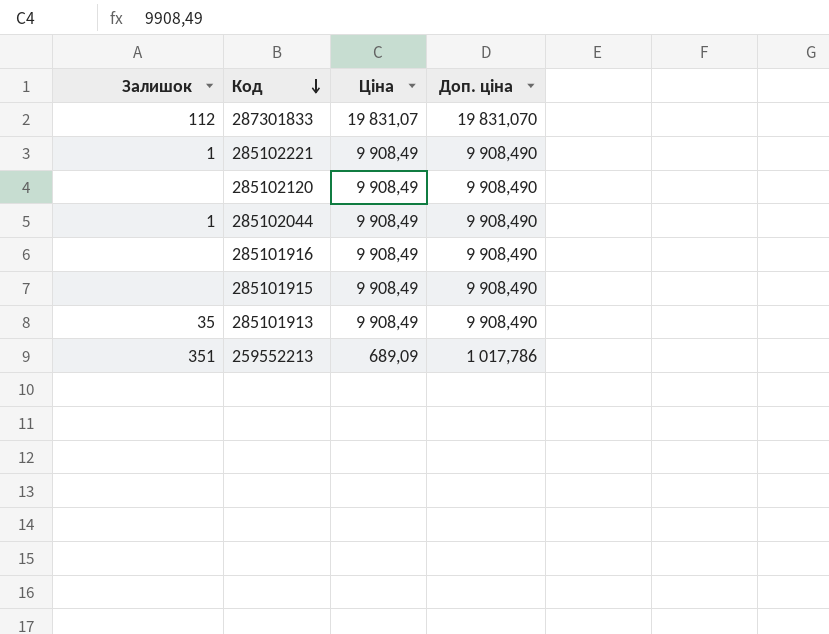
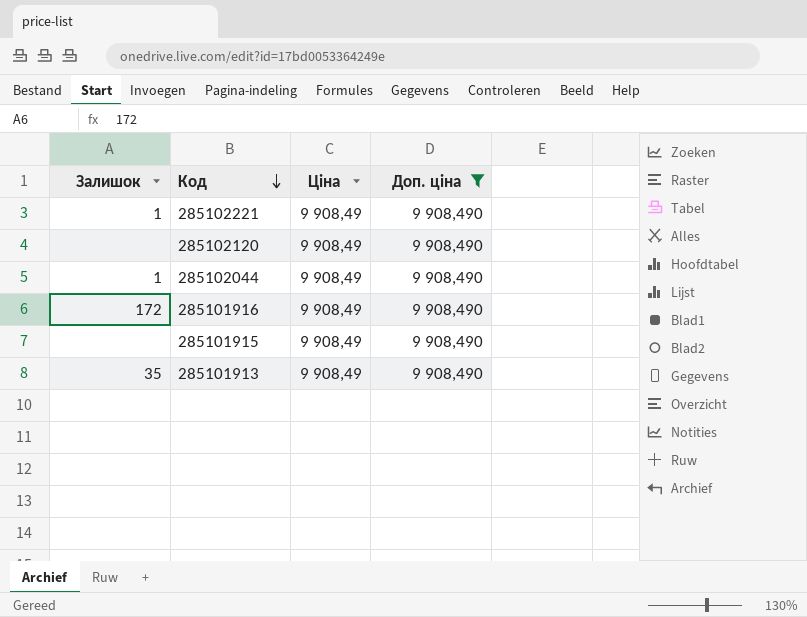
filter: none -> Доп. ціна = 9 908,490
285101916 | Залишок: none -> 172

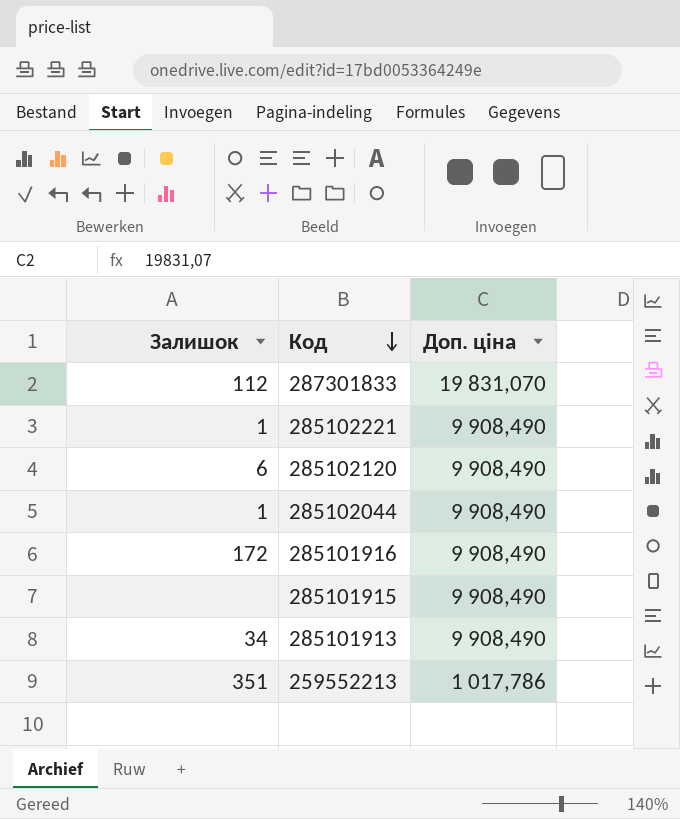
filter: Доп. ціна = 9 908,490 -> none
column Ціна | position: 3 -> none
285102120 | Залишок: none -> 6
285101913 | Залишок: 35 -> 34

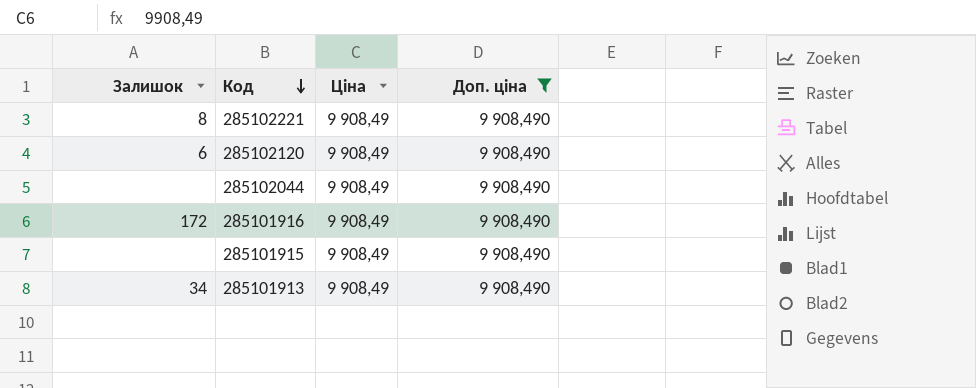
filter: none -> Доп. ціна = 9 908,490
column Ціна | position: none -> 3
285102221 | Залишок: 1 -> 8
285102044 | Залишок: 1 -> none

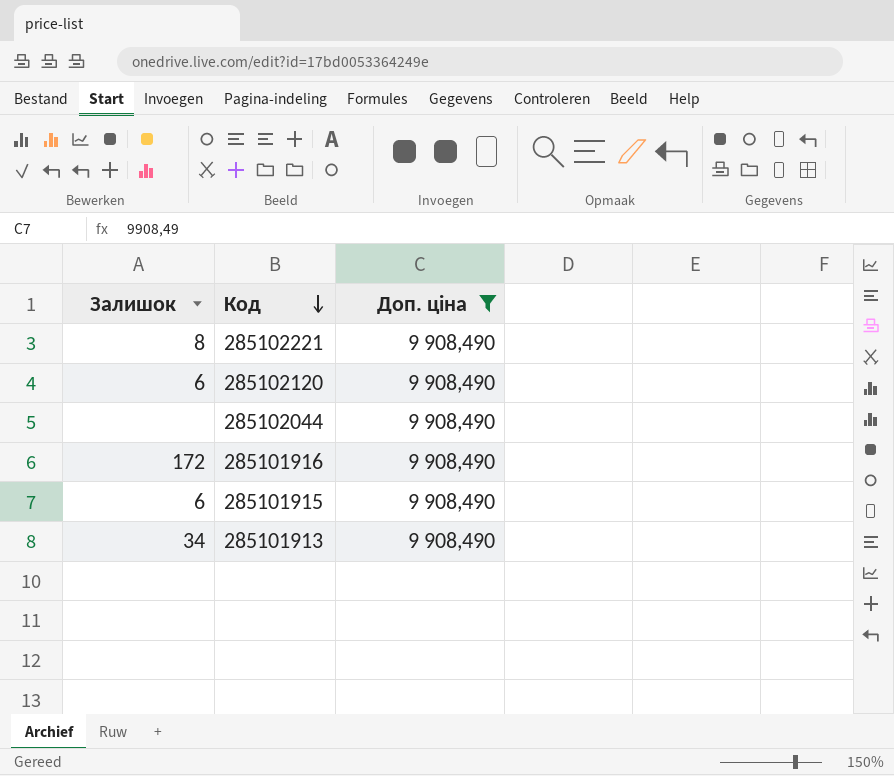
column Ціна | position: 3 -> none
285101915 | Залишок: none -> 6

